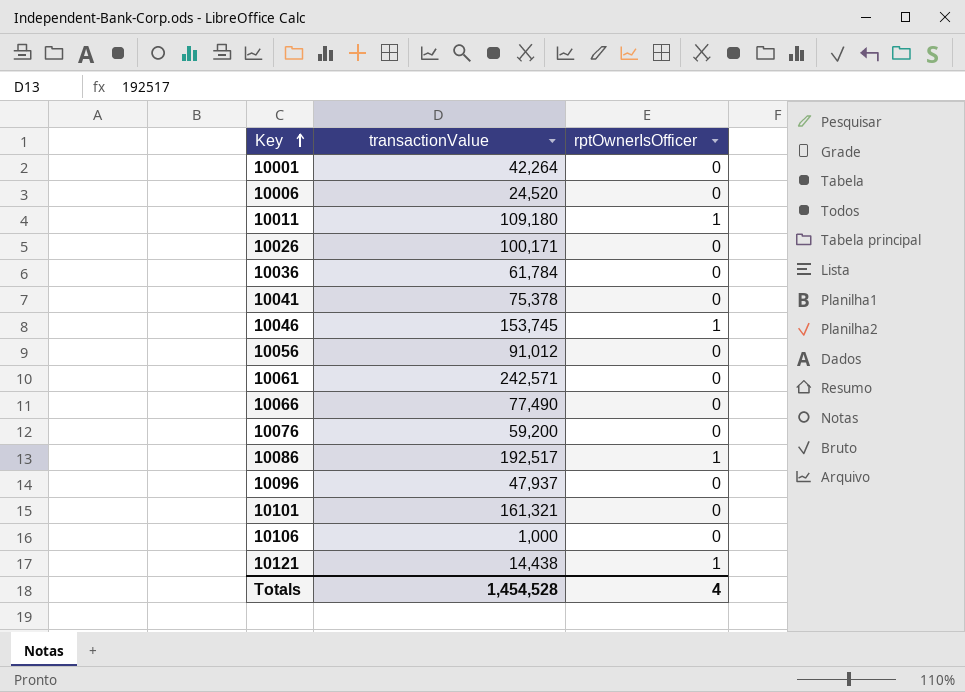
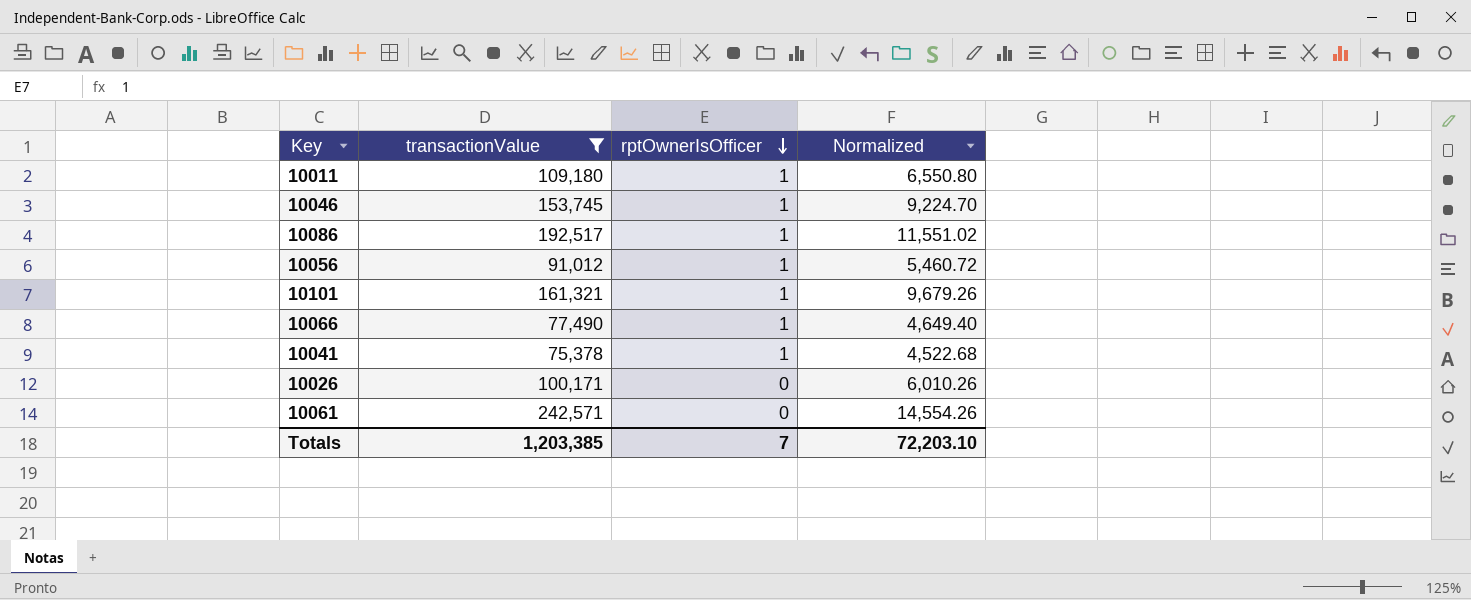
filter: none -> transactionValue >= 75,378
row order: Key ascending -> rptOwnerIsOfficer descending
column Normalized | formula: none -> [transactionValue] * 0.06
10056 | rptOwnerIsOfficer: 0 -> 1
10101 | rptOwnerIsOfficer: 0 -> 1
10066 | rptOwnerIsOfficer: 0 -> 1
10041 | rptOwnerIsOfficer: 0 -> 1
Totals | transactionValue: 1,454,528 -> 1,203,385
Totals | rptOwnerIsOfficer: 4 -> 7

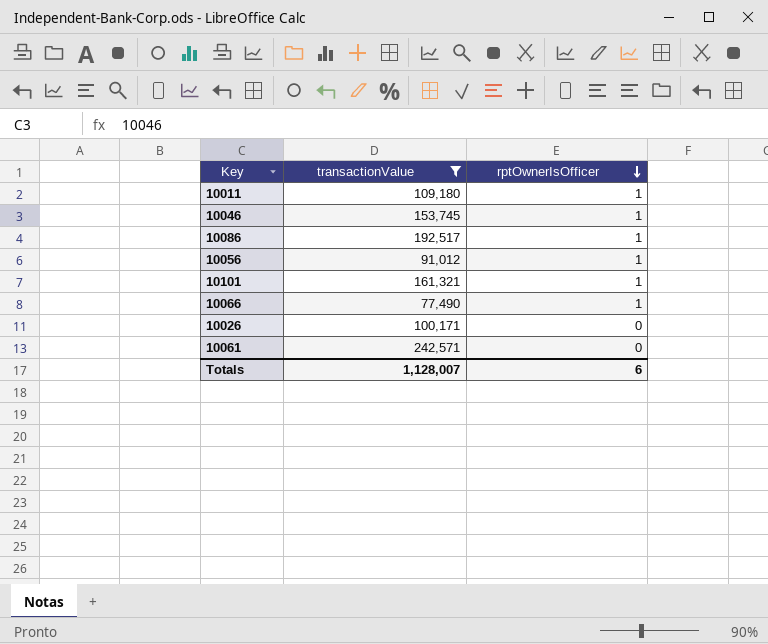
column Normalized | formula: [transactionValue] * 0.06 -> none
row 10041: 75,378 | 1 | 4,522.68 -> none
Totals | transactionValue: 1,203,385 -> 1,128,007
Totals | rptOwnerIsOfficer: 7 -> 6

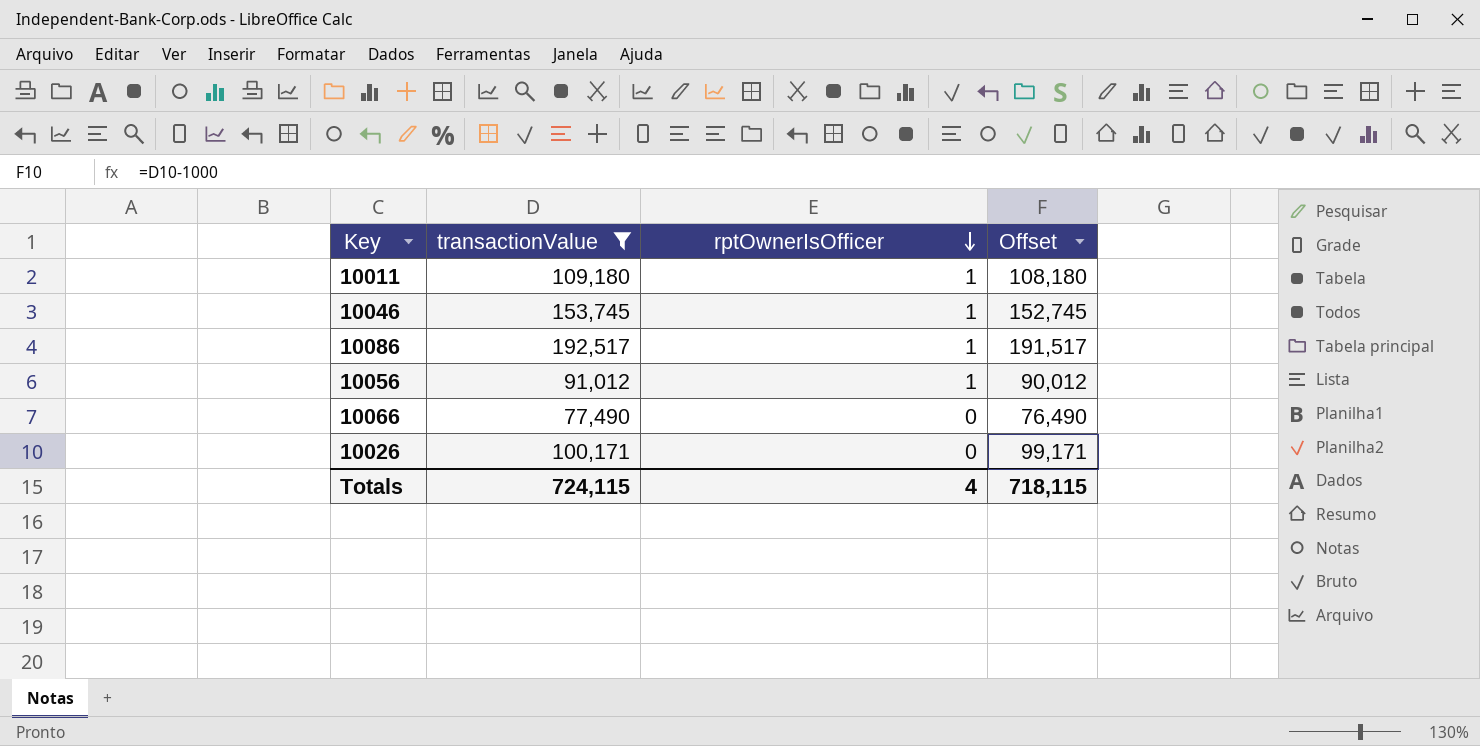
column Offset | formula: none -> [transactionValue] - 1000
row 10101: 161,321 | 1 -> none
row 10061: 242,571 | 0 -> none
10066 | rptOwnerIsOfficer: 1 -> 0
Totals | transactionValue: 1,128,007 -> 724,115
Totals | rptOwnerIsOfficer: 6 -> 4

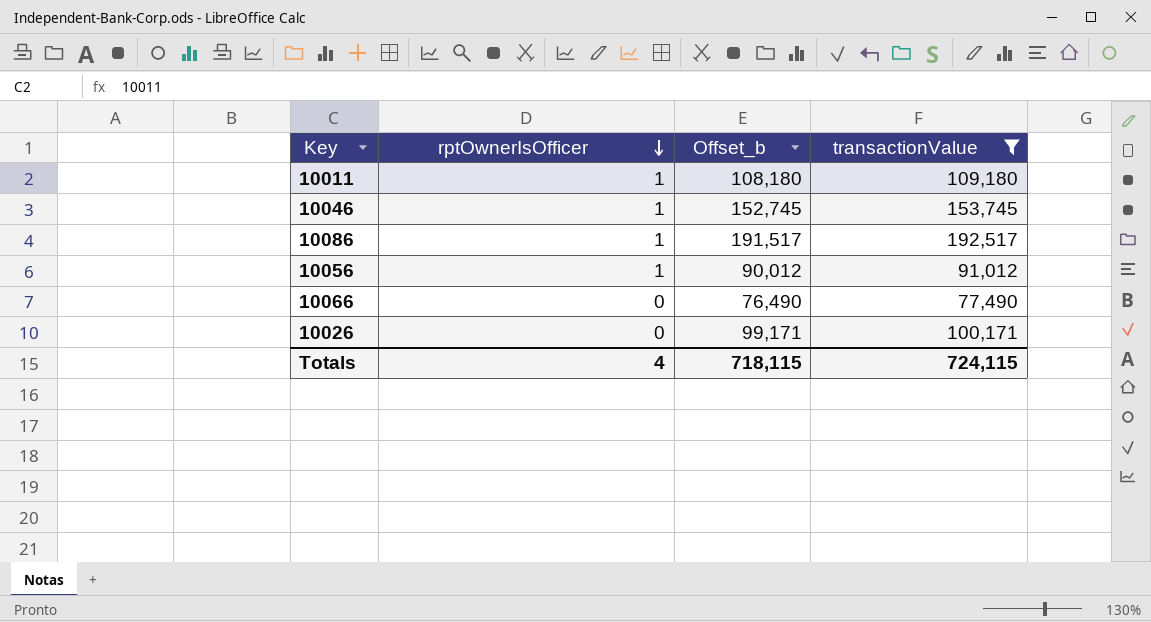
column name: Offset -> Offset_b
column transactionValue | position: 2 -> 4

